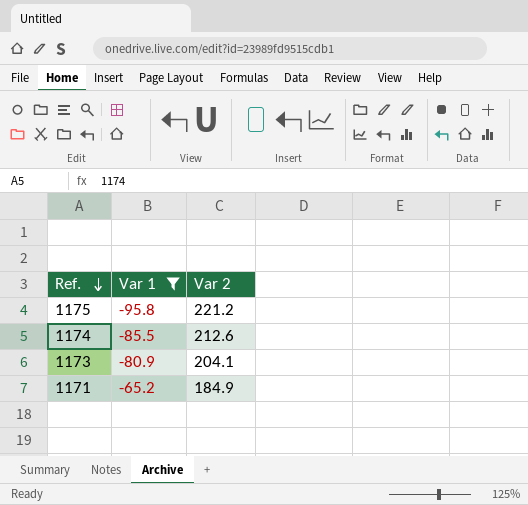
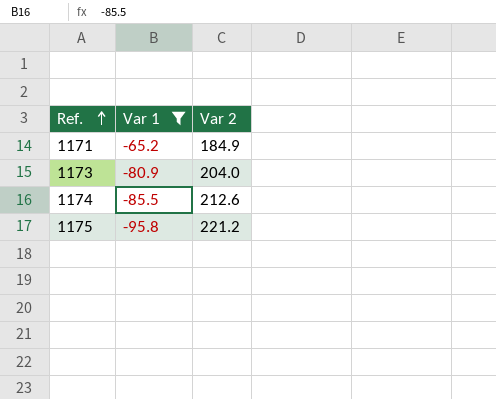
row order: Ref. descending -> Ref. ascending
1173 | Var 2: 204.1 -> 204.0

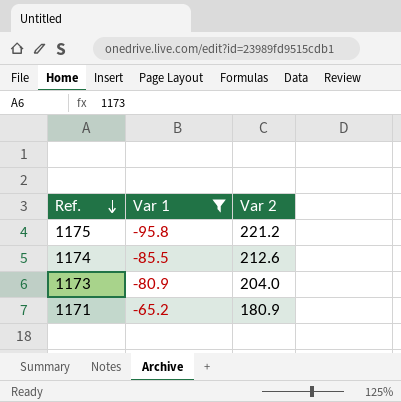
row order: Ref. ascending -> Ref. descending
1171 | Var 2: 184.9 -> 180.9

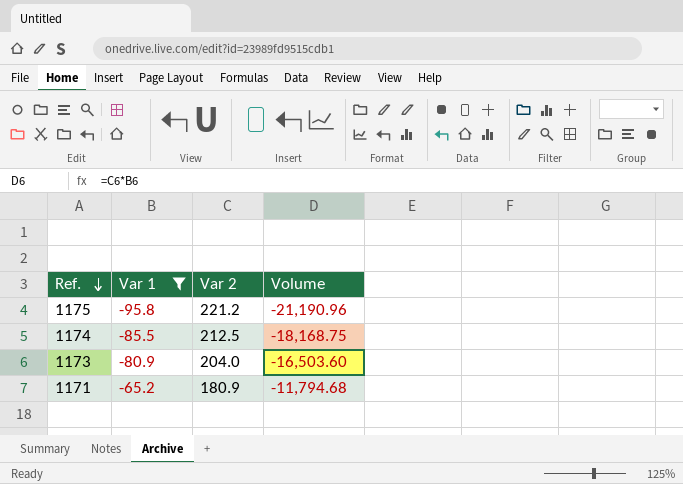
column Volume | formula: none -> [Var 1] * [Var 2]
1174 | Var 2: 212.6 -> 212.5

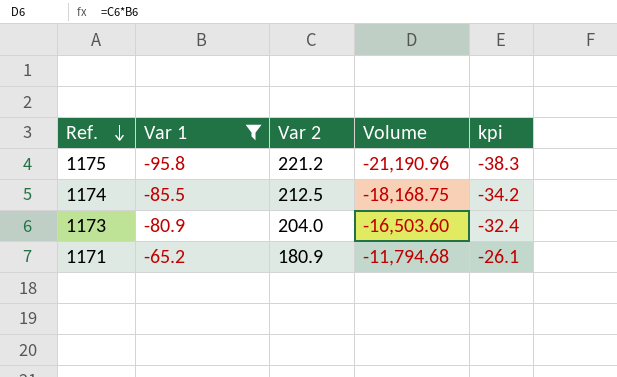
column kpi | formula: none -> [Var 1] * 0.4

